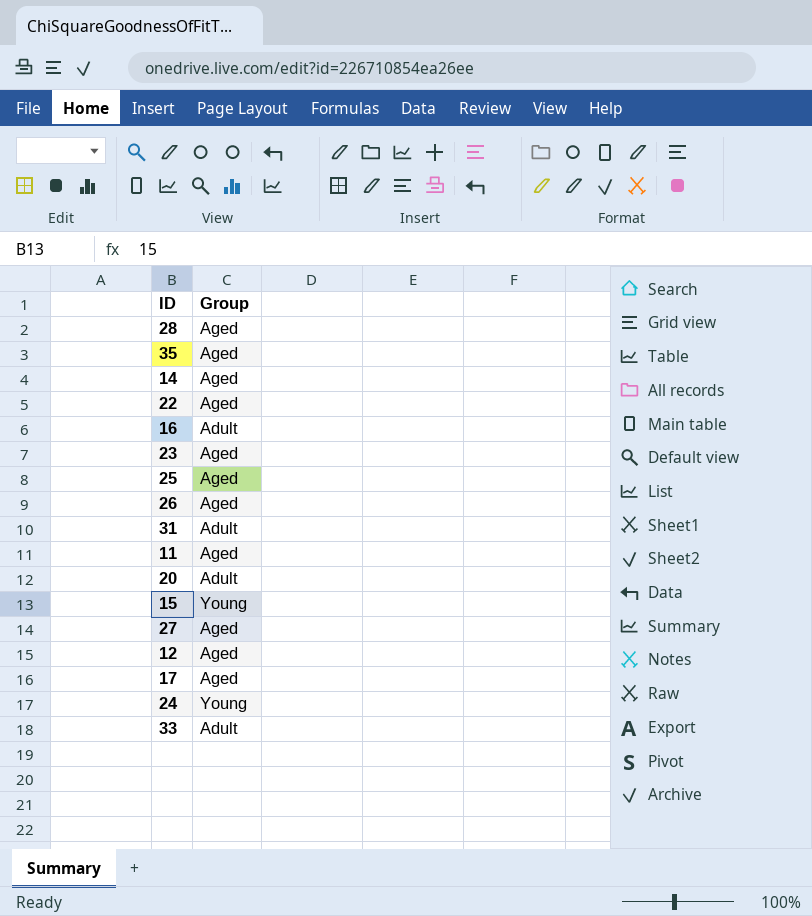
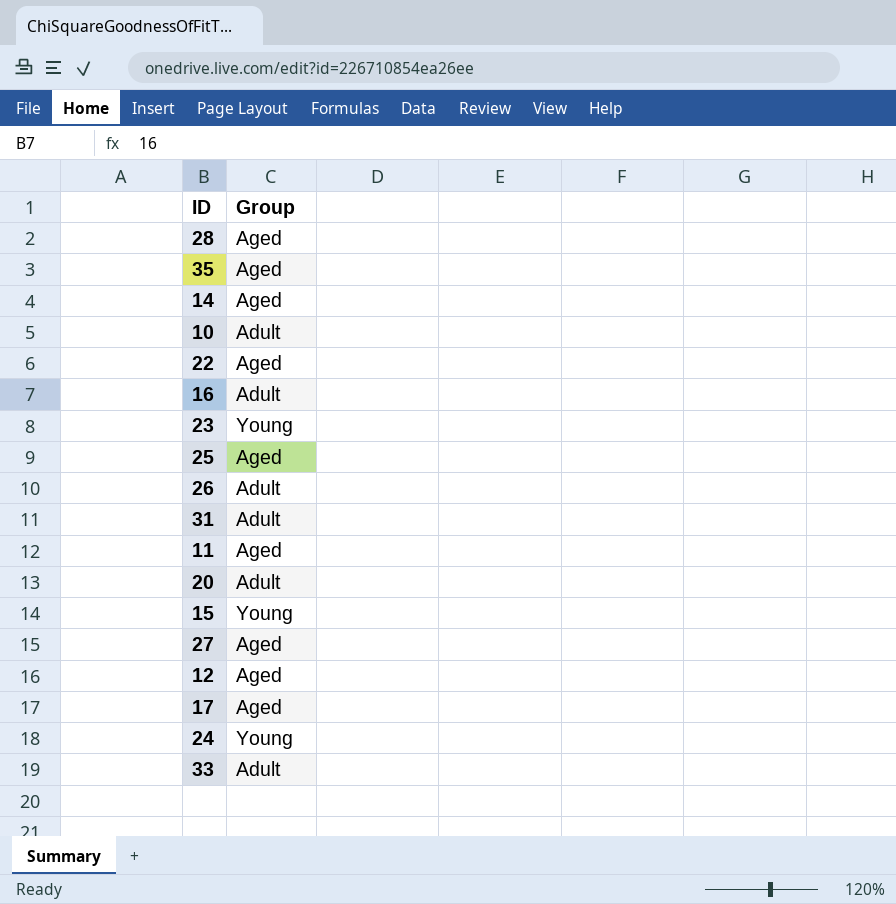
row 10: none -> Adult
23 | Group: Aged -> Young
26 | Group: Aged -> Adult

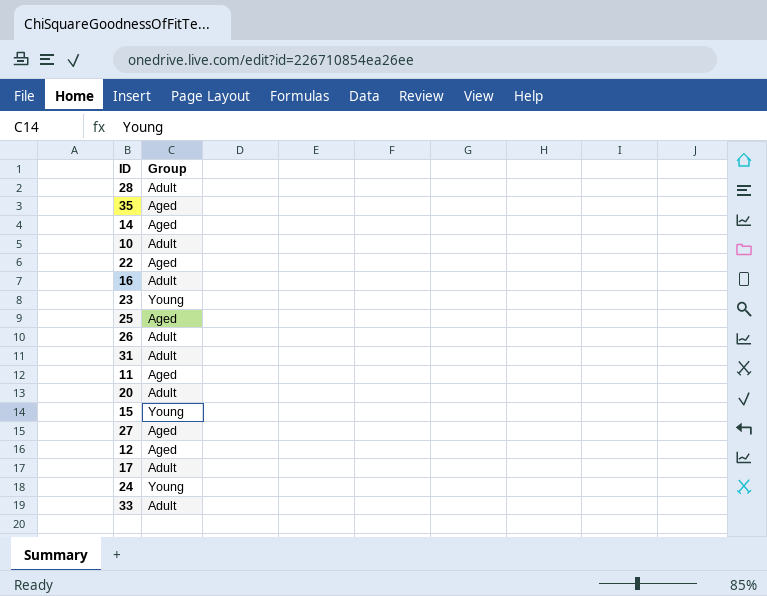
28 | Group: Aged -> Adult
17 | Group: Aged -> Adult

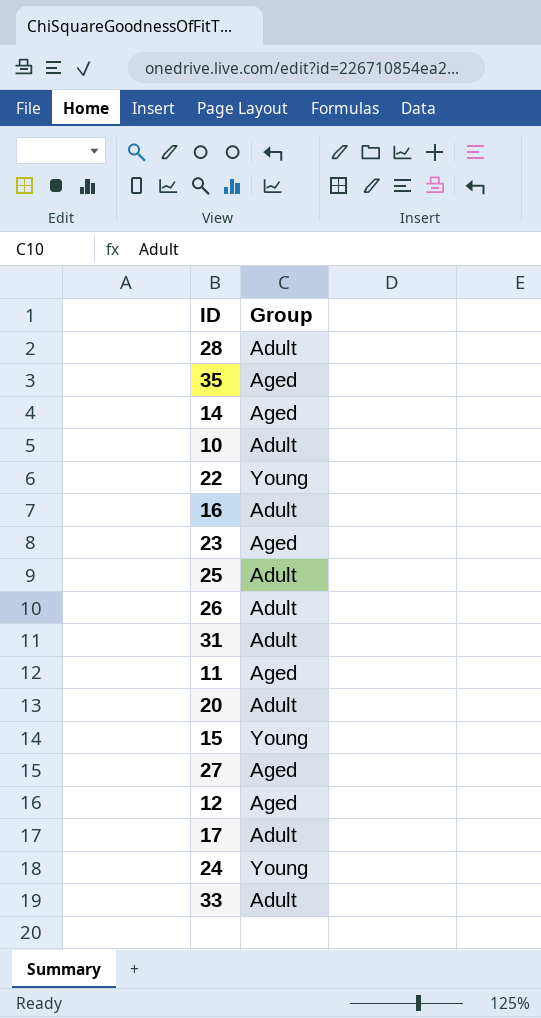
22 | Group: Aged -> Young
23 | Group: Young -> Aged
25 | Group: Aged -> Adult

